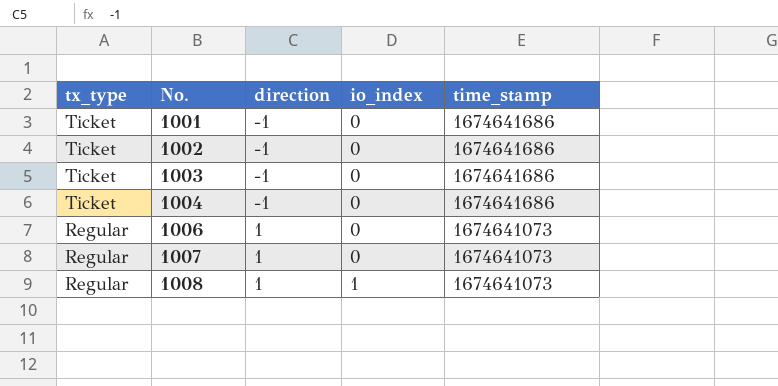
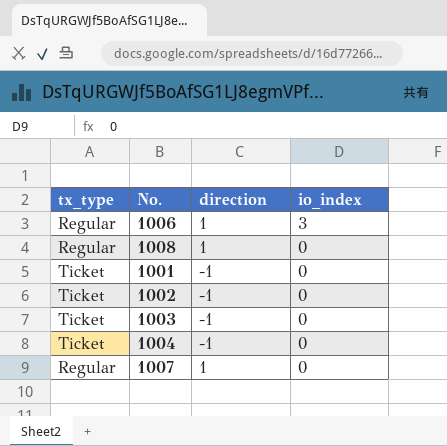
row order: tx_type descending -> io_index descending
column time_stamp | position: 5 -> none
1006 | io_index: 0 -> 3
1008 | io_index: 1 -> 0

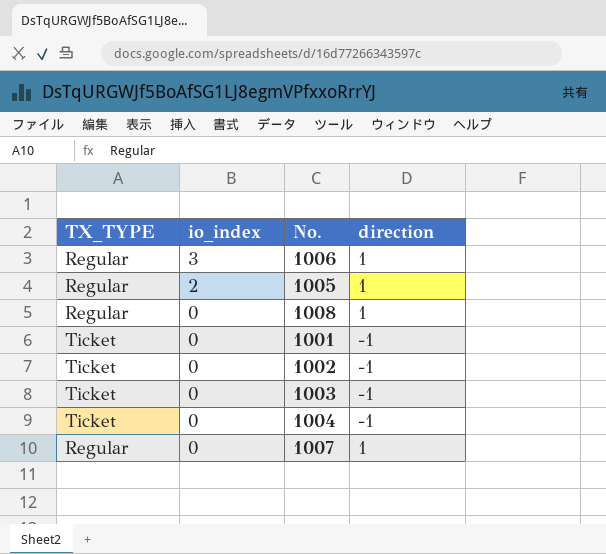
column name: tx_type -> TX_TYPE
column io_index | position: 4 -> 2
row 1005: none -> Regular | 2 | 1

